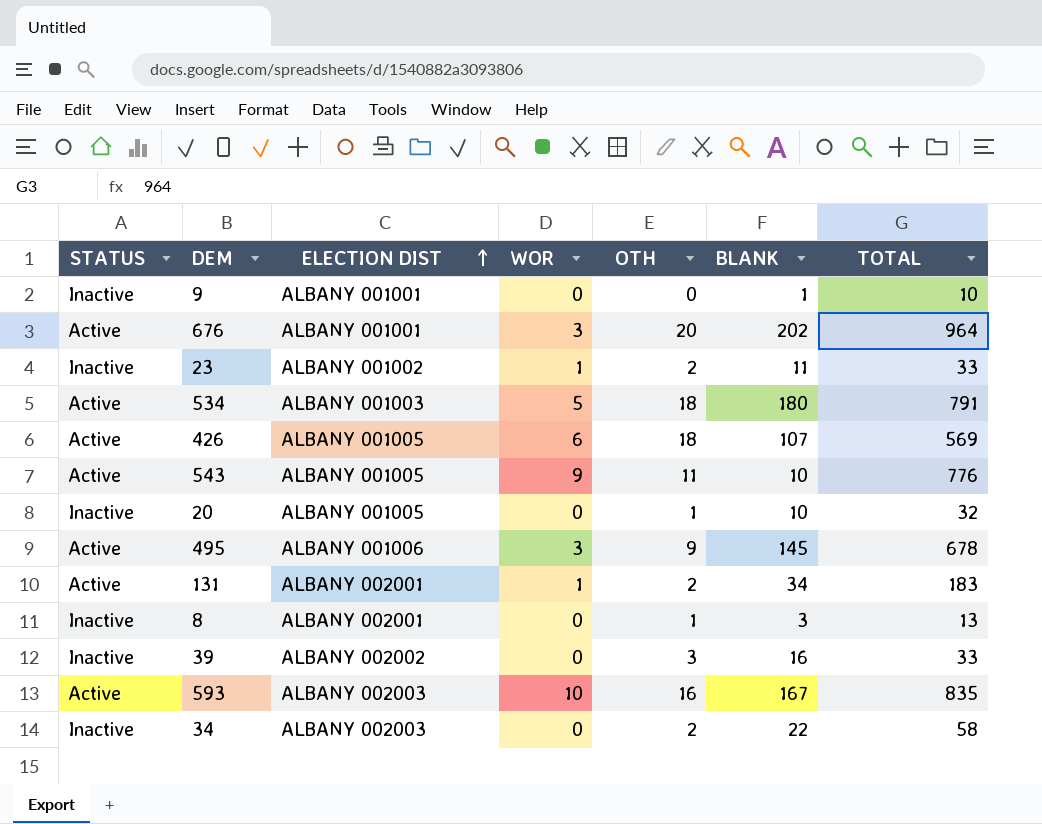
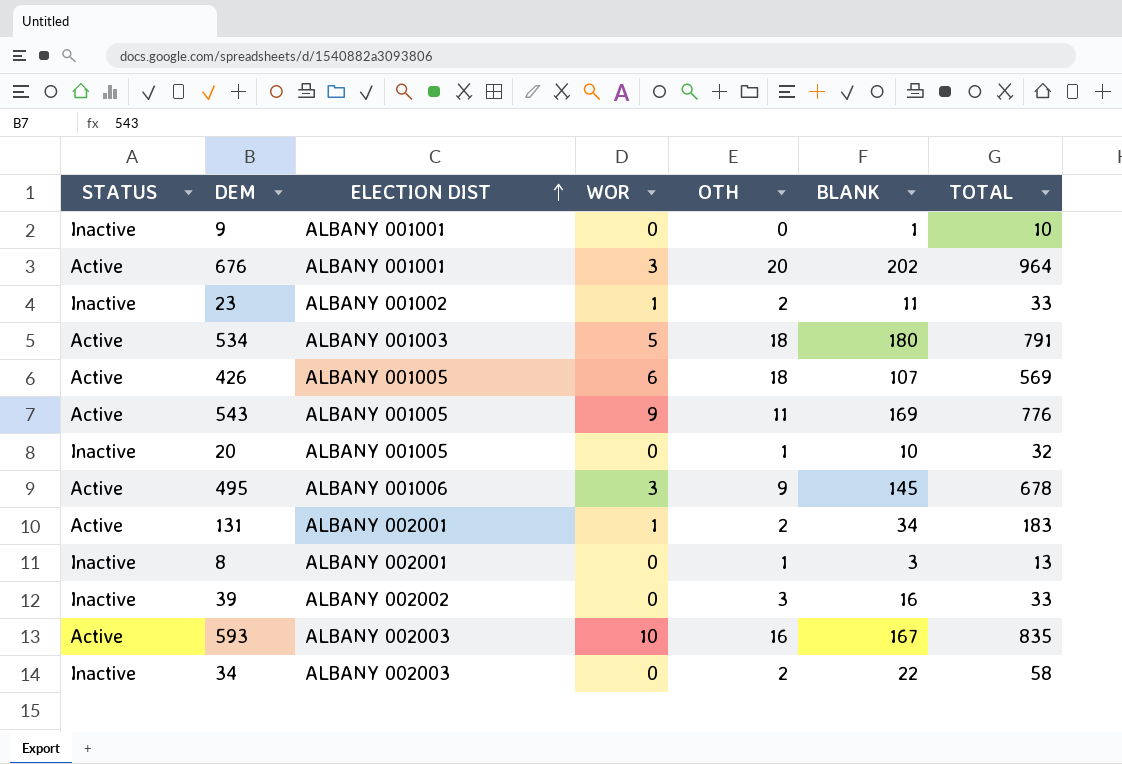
543 | BLANK: 10 -> 169

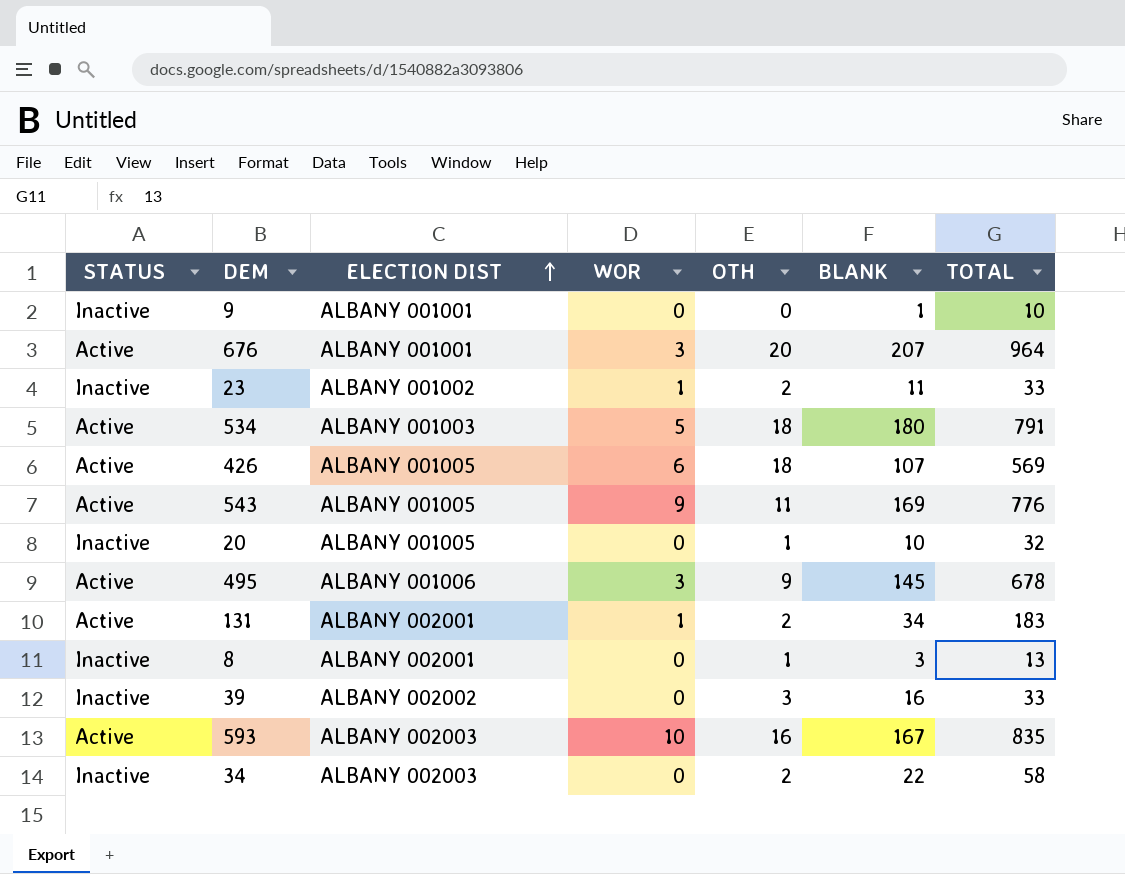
676 | BLANK: 202 -> 207

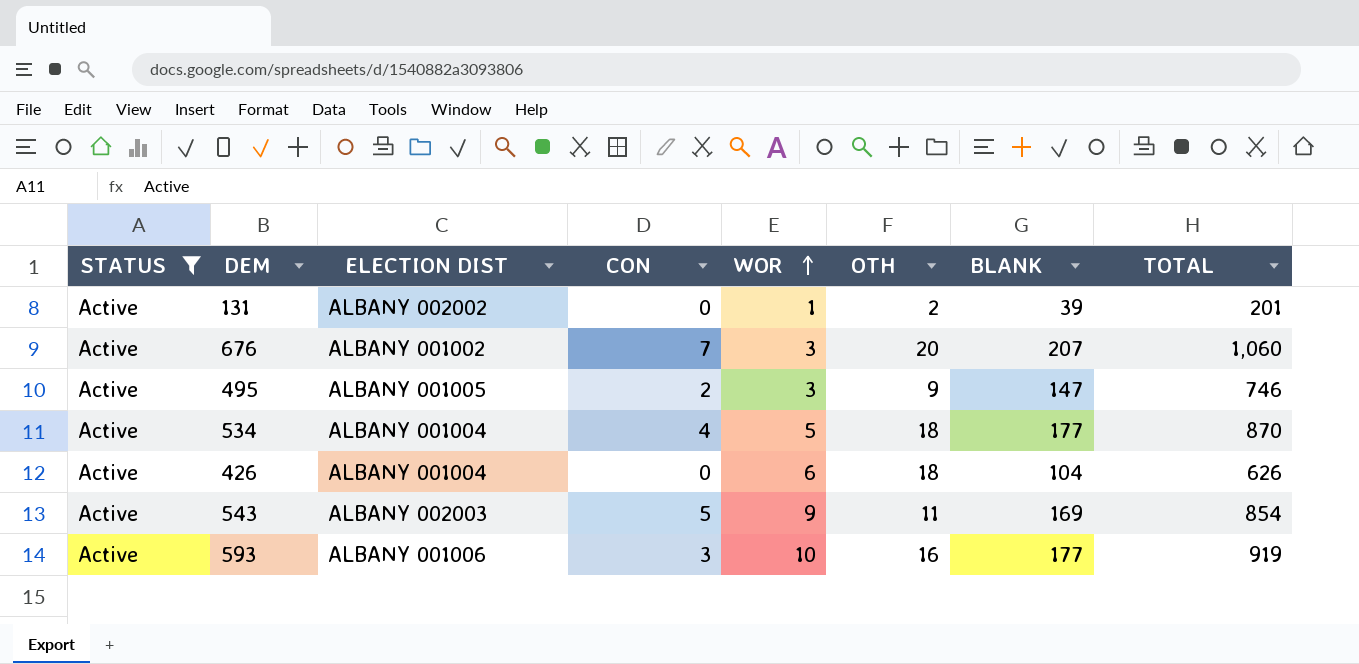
filter: none -> STATUS = Active
row order: ELECTION DIST ascending -> WOR ascending
column CON | position: none -> 4
131 | ELECTION DIST: ALBANY 002001 -> ALBANY 002002
131 | BLANK: 34 -> 39
131 | TOTAL: 183 -> 201
676 | ELECTION DIST: ALBANY 001001 -> ALBANY 001002
676 | TOTAL: 964 -> 1,060
495 | ELECTION DIST: ALBANY 001006 -> ALBANY 001005
495 | BLANK: 145 -> 147
495 | TOTAL: 678 -> 746
534 | ELECTION DIST: ALBANY 001003 -> ALBANY 001004
534 | BLANK: 180 -> 177
534 | TOTAL: 791 -> 870
426 | ELECTION DIST: ALBANY 001005 -> ALBANY 001004
426 | BLANK: 107 -> 104
426 | TOTAL: 569 -> 626
543 | ELECTION DIST: ALBANY 001005 -> ALBANY 002003
543 | TOTAL: 776 -> 854
593 | ELECTION DIST: ALBANY 002003 -> ALBANY 001006
593 | BLANK: 167 -> 177
593 | TOTAL: 835 -> 919

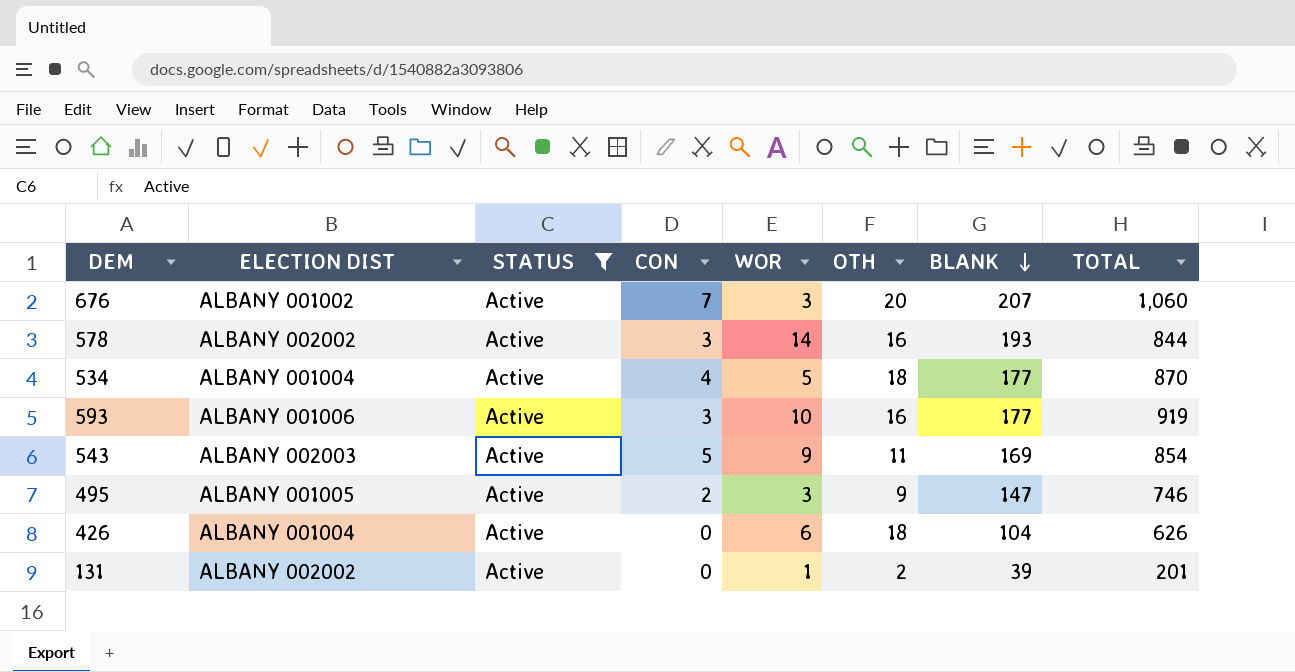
row order: WOR ascending -> BLANK descending
column STATUS | position: 1 -> 3
row 578: none -> ALBANY 002002 | Active | 3 | 14 | 16 | 193 | 844

